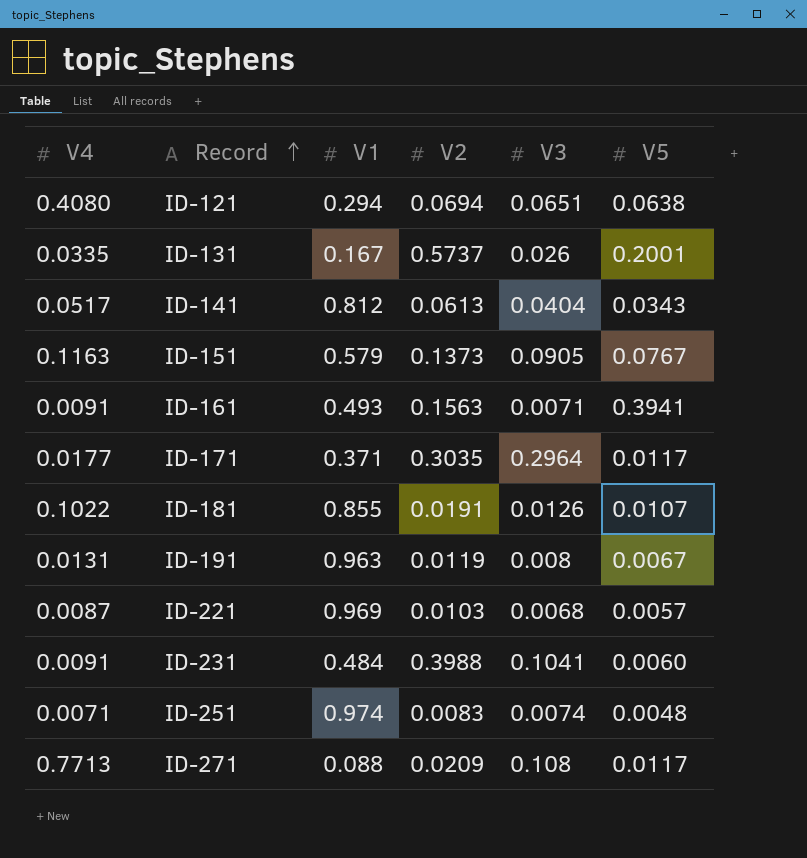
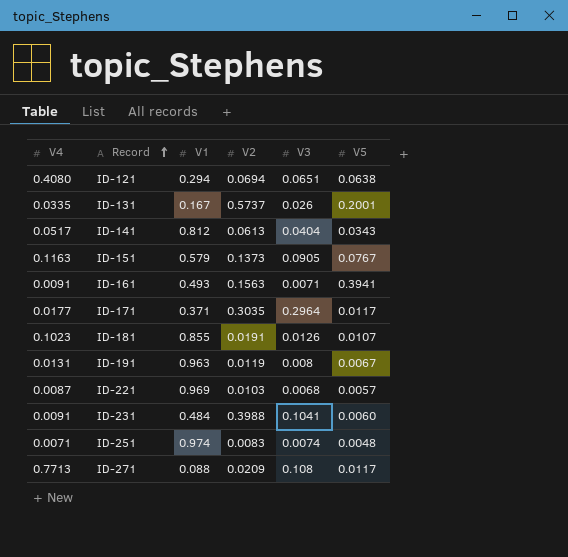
ID-181 | V4: 0.1022 -> 0.1023

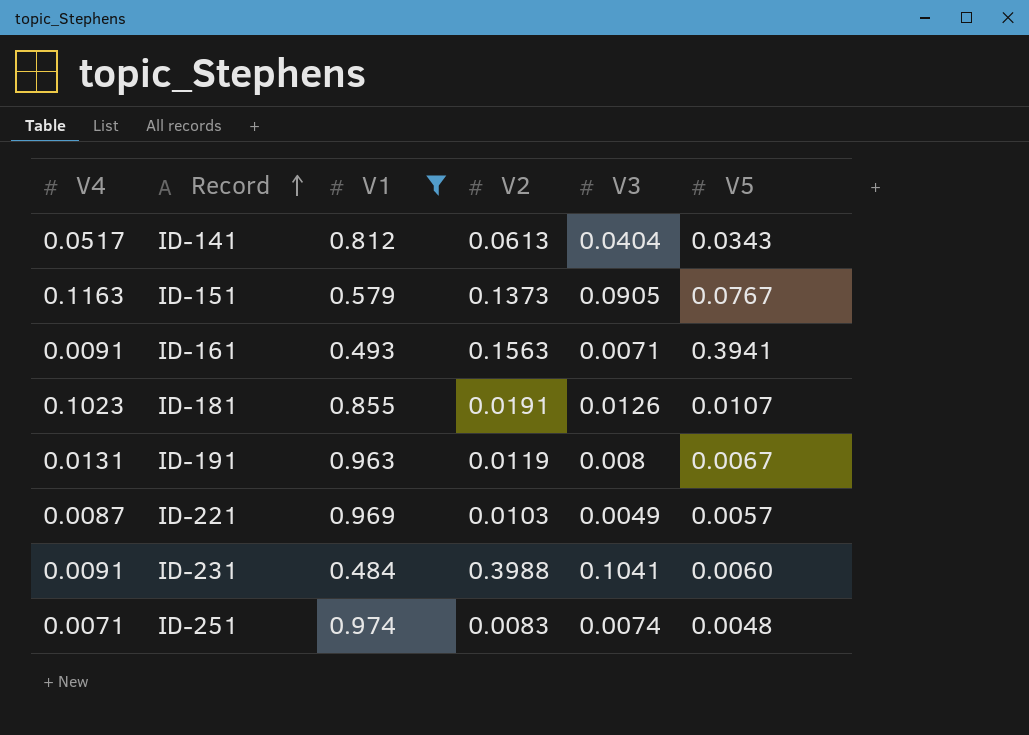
filter: none -> V1 >= 0.484
ID-221 | V3: 0.0068 -> 0.0049

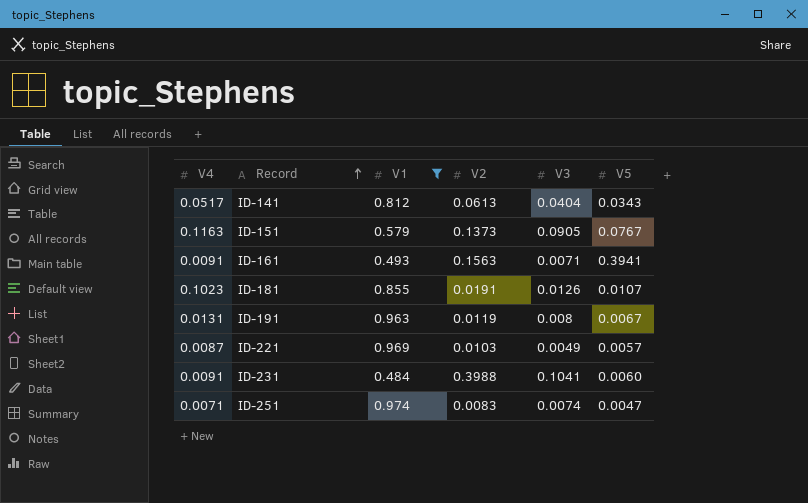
ID-251 | V5: 0.0048 -> 0.0047

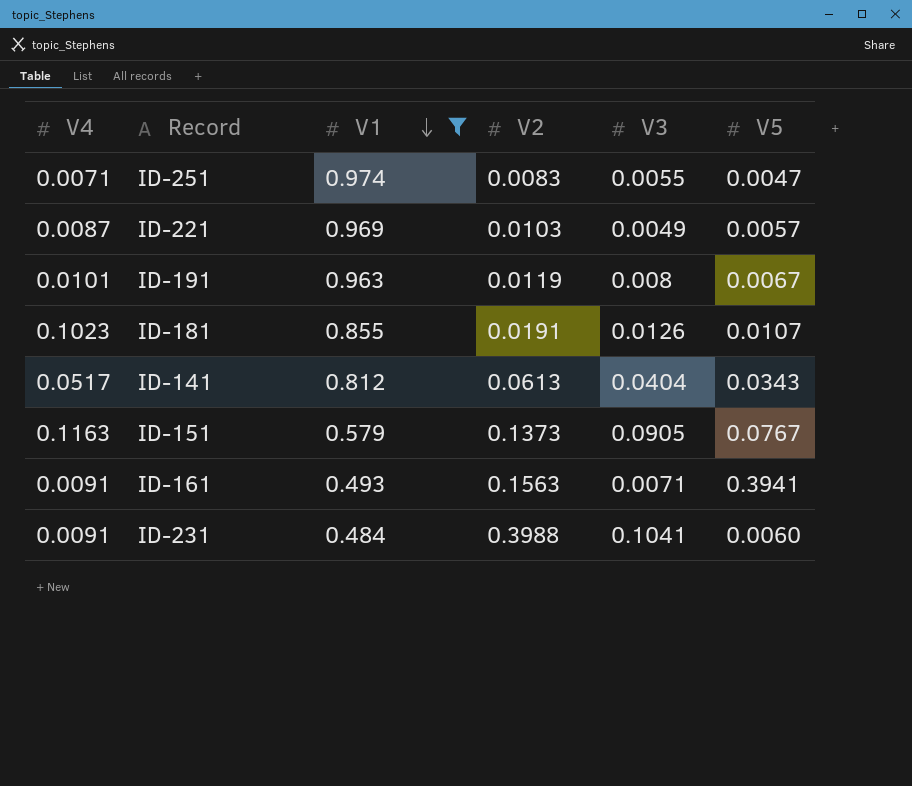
row order: Record ascending -> V1 descending
ID-251 | V3: 0.0074 -> 0.0055
ID-191 | V4: 0.0131 -> 0.0101

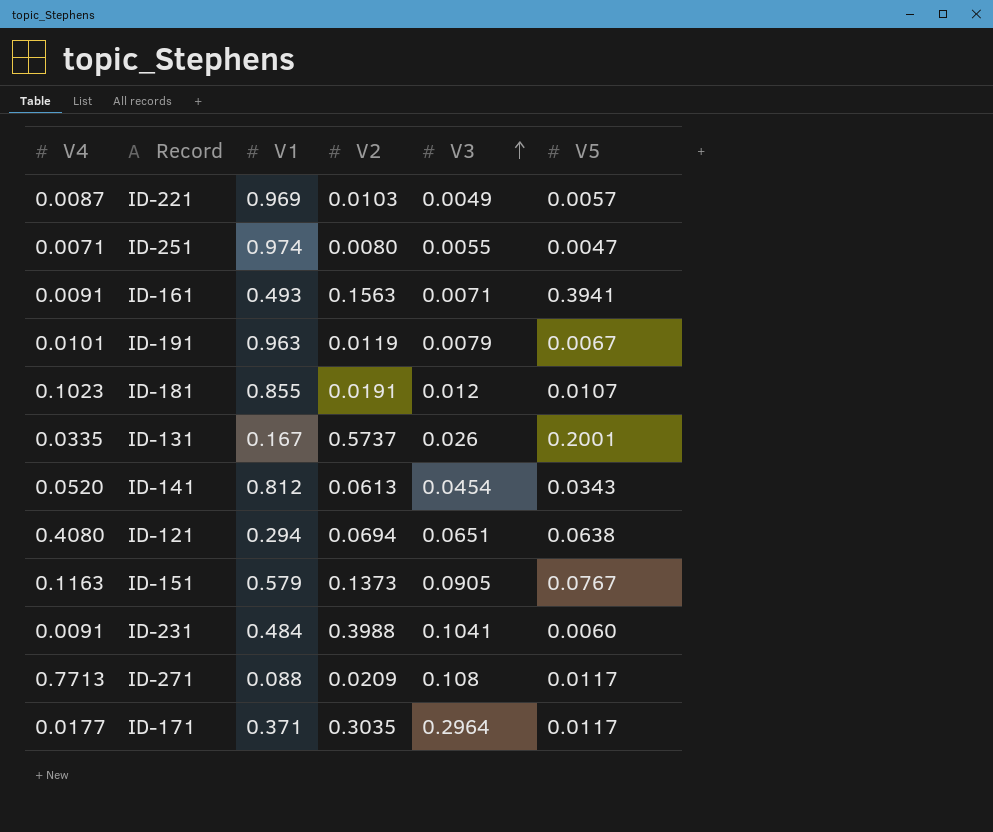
filter: V1 >= 0.484 -> none
row order: V1 descending -> V3 ascending
ID-251 | V2: 0.0083 -> 0.0080
ID-191 | V3: 0.008 -> 0.0079
ID-181 | V3: 0.0126 -> 0.012
ID-141 | V4: 0.0517 -> 0.0520
ID-141 | V3: 0.0404 -> 0.0454

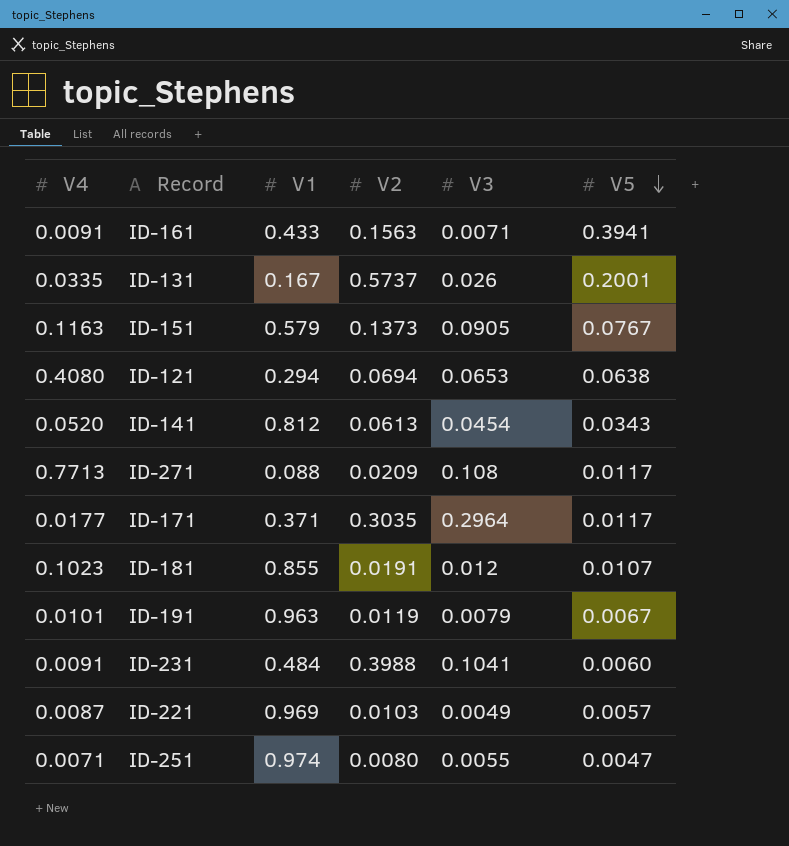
row order: V3 ascending -> V5 descending
ID-161 | V1: 0.493 -> 0.433
ID-121 | V3: 0.0651 -> 0.0653

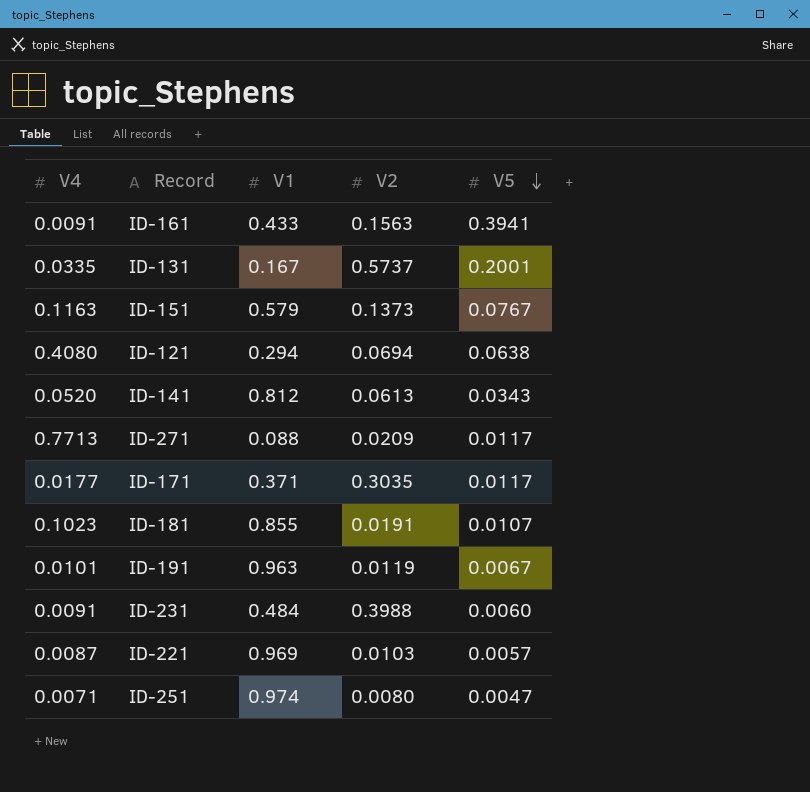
column V3 | position: 5 -> none

